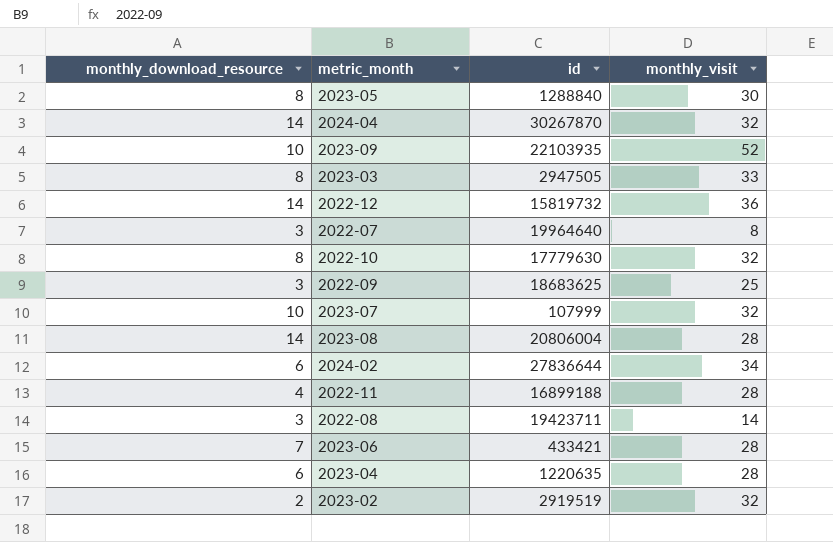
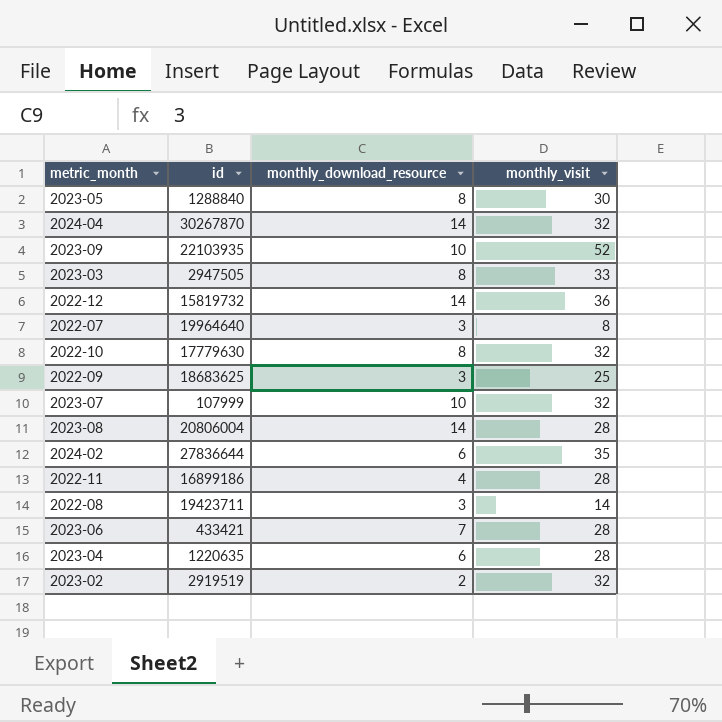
column monthly_download_resource | position: 1 -> 3
2024-02 | monthly_visit: 34 -> 35
2022-11 | id: 16899188 -> 16899186

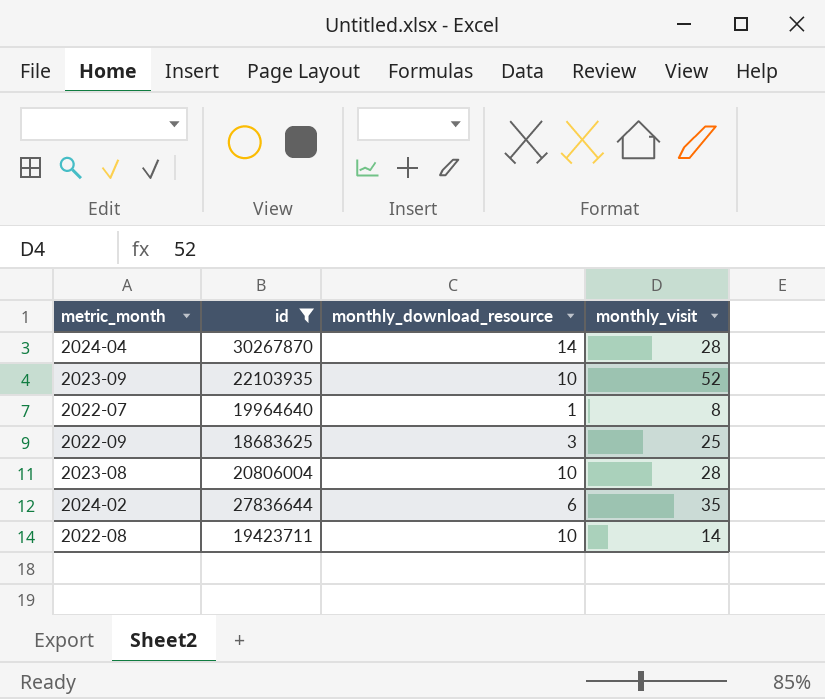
filter: none -> id >= 18683625
2024-04 | monthly_visit: 32 -> 28
2022-07 | monthly_download_resource: 3 -> 1
2023-08 | monthly_download_resource: 14 -> 10
2022-08 | monthly_download_resource: 3 -> 10

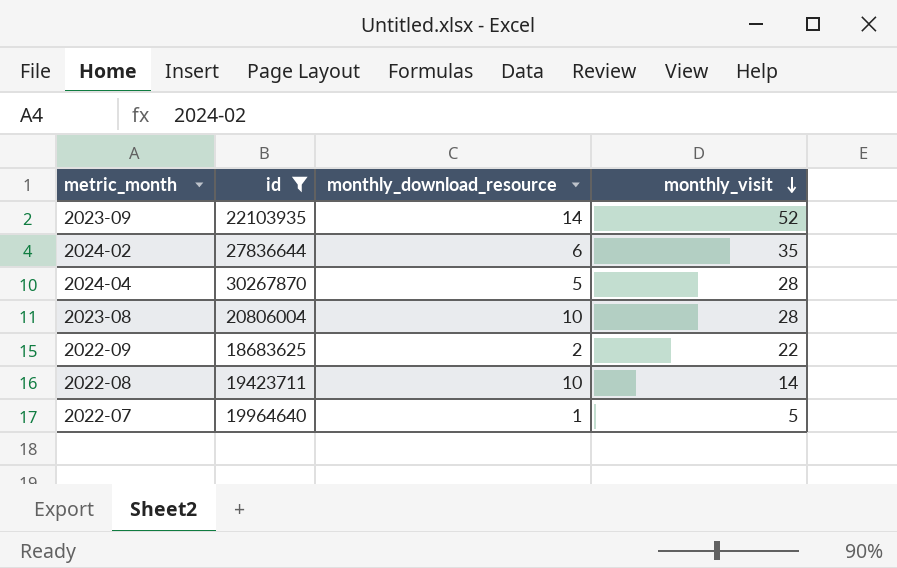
row order: none -> monthly_visit descending
2023-09 | monthly_download_resource: 10 -> 14
2024-04 | monthly_download_resource: 14 -> 5
2022-09 | monthly_download_resource: 3 -> 2
2022-09 | monthly_visit: 25 -> 22
2022-07 | monthly_visit: 8 -> 5

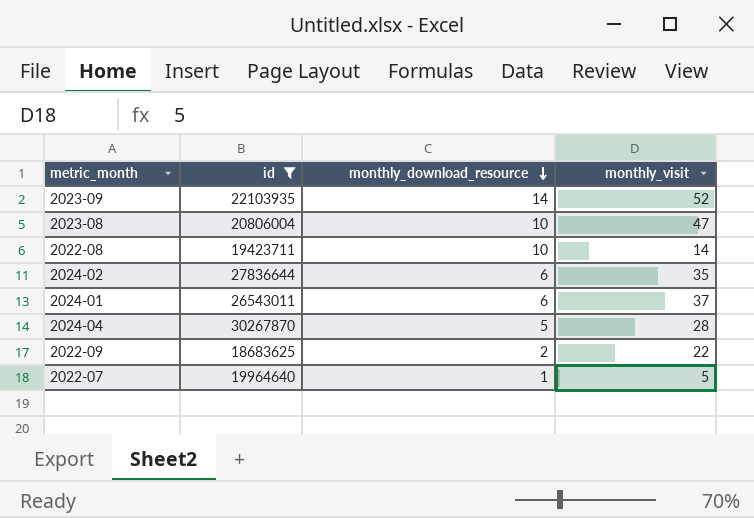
row order: monthly_visit descending -> monthly_download_resource descending
2023-08 | monthly_visit: 28 -> 47
row 2024-01: none -> 26543011 | 6 | 37

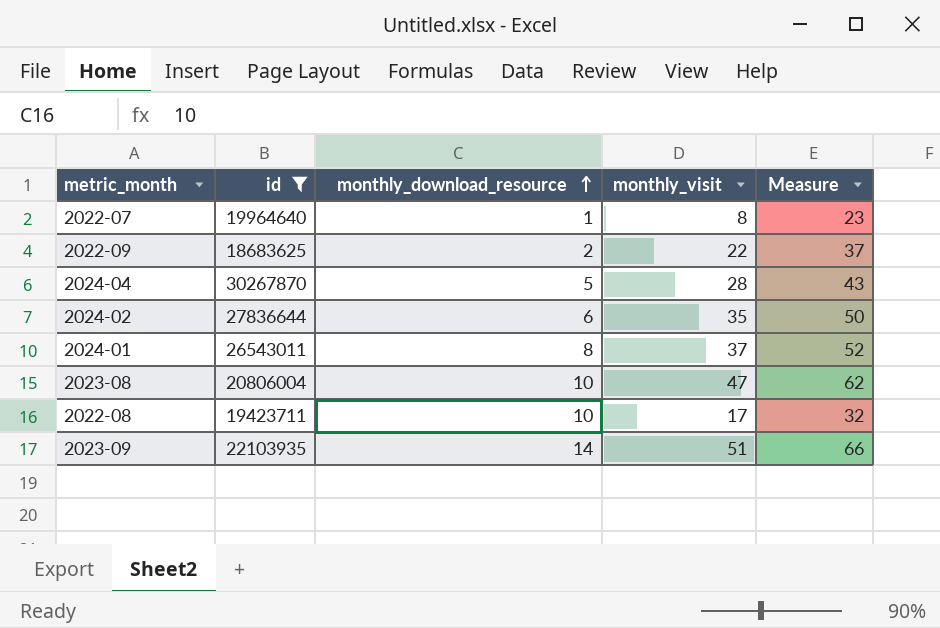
row order: monthly_download_resource descending -> monthly_download_resource ascending
column Measure | formula: none -> [monthly_visit] + 15
2022-07 | monthly_visit: 5 -> 8
2024-01 | monthly_download_resource: 6 -> 8
2022-08 | monthly_visit: 14 -> 17
2023-09 | monthly_visit: 52 -> 51

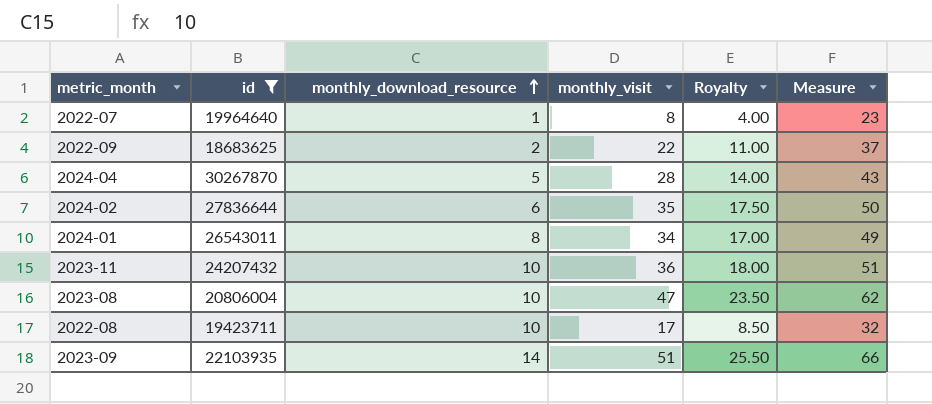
column Royalty | formula: none -> [monthly_visit] * 0.5
2024-01 | monthly_visit: 37 -> 34
2024-01 | Measure: 52 -> 49
row 2023-11: none -> 24207432 | 10 | 36 | 18.00 | 51

